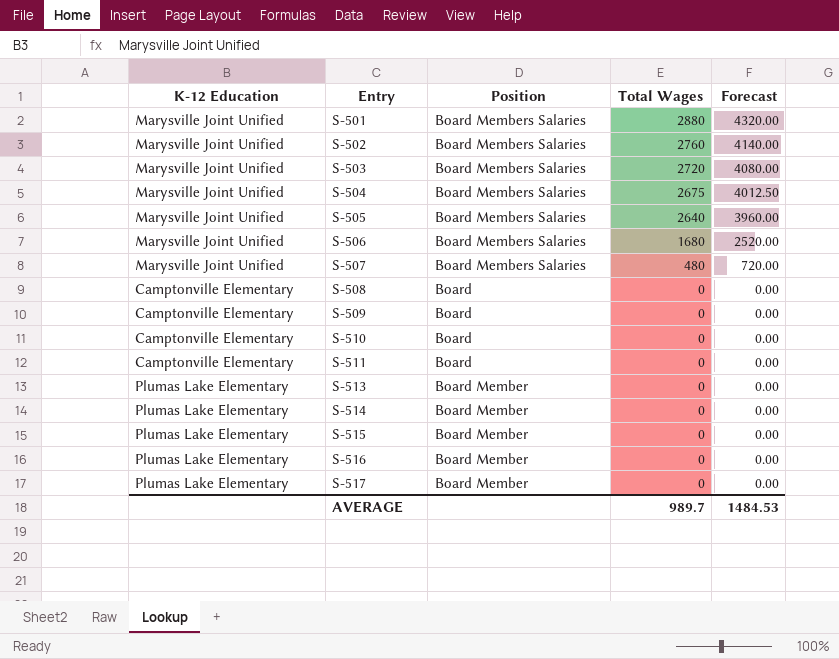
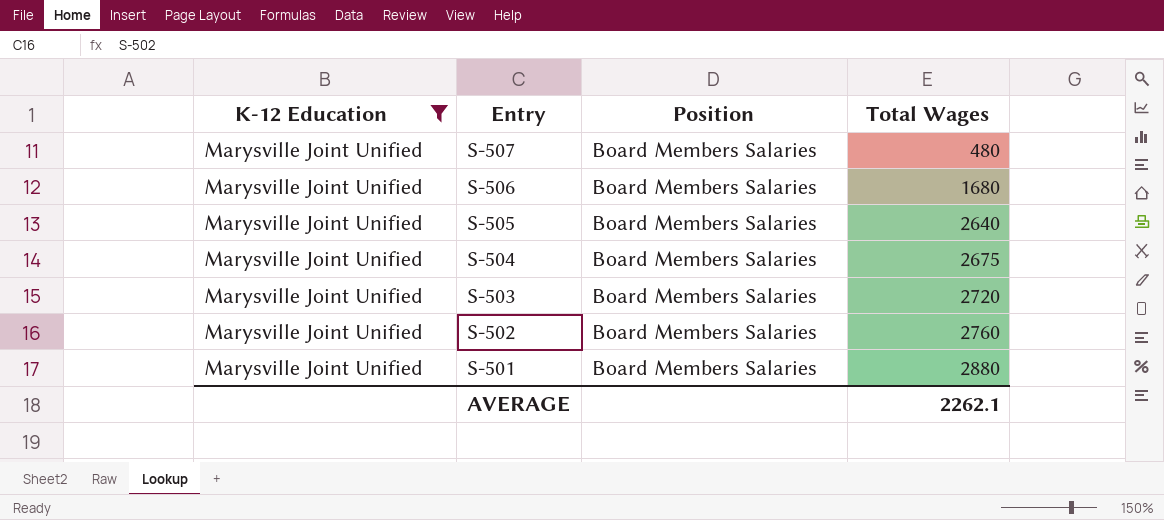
filter: none -> K-12 Education = Marysville Joint Unified
row order: Entry ascending -> Entry descending
column Forecast | formula: [Total Wages] * 1.5 -> none
AVERAGE | Total Wages: 989.7 -> 2262.1

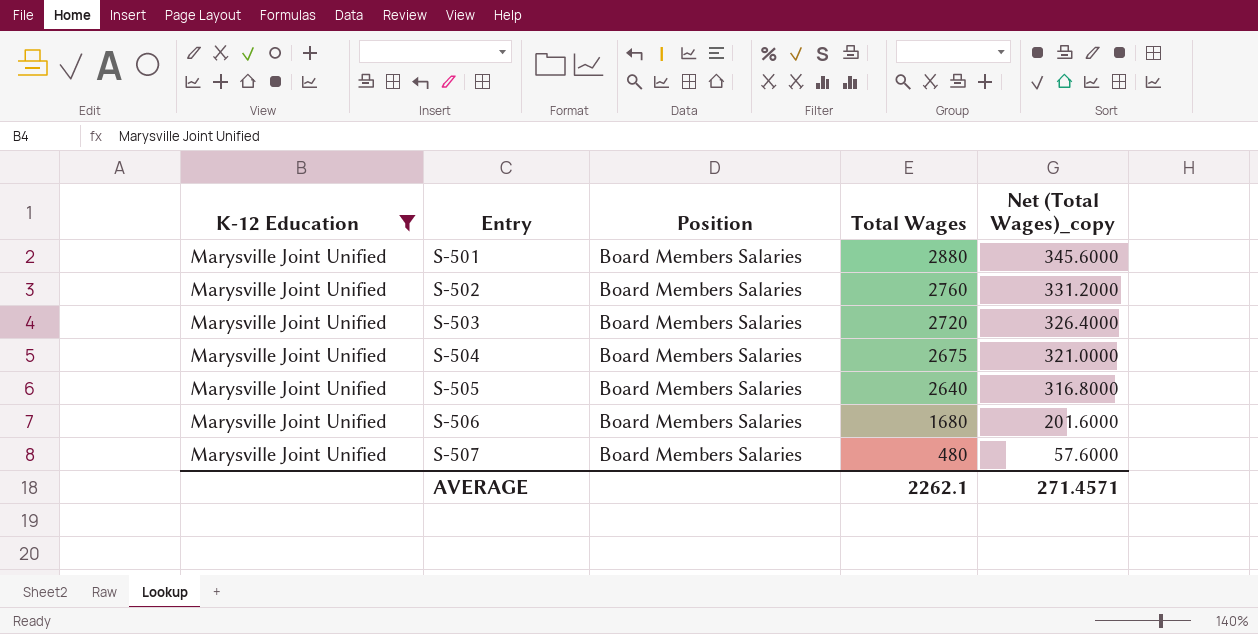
row order: Entry descending -> Entry ascending
column Net (Total Wages)_copy | formula: none -> [Total Wages] * 0.12

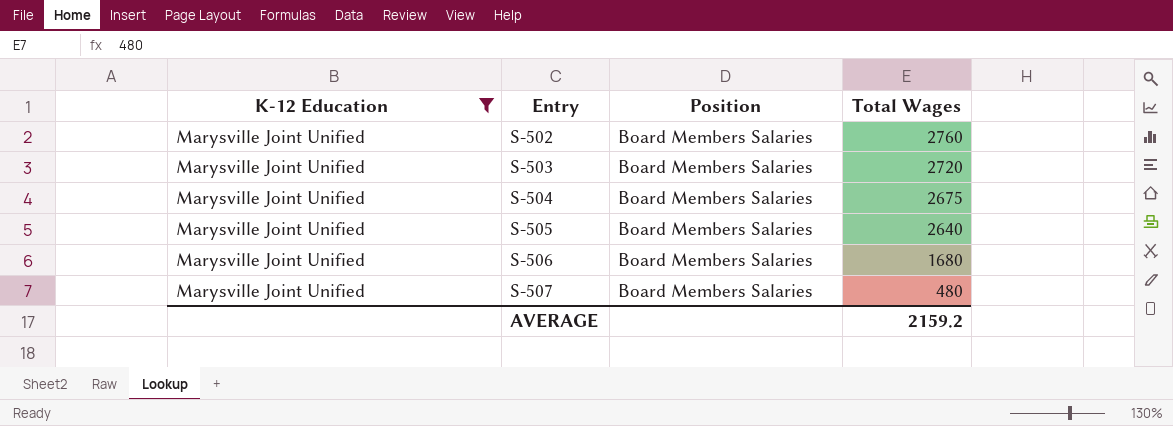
column Net (Total Wages)_copy | formula: [Total Wages] * 0.12 -> none
row S-501: Marysville Joint Unified | Board Members Salaries | 2880 | 345.6000 -> none
AVERAGE | Total Wages: 2262.1 -> 2159.2

